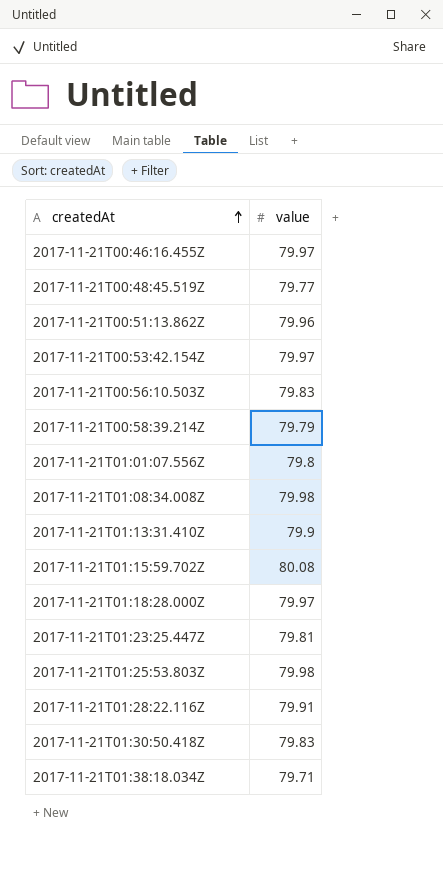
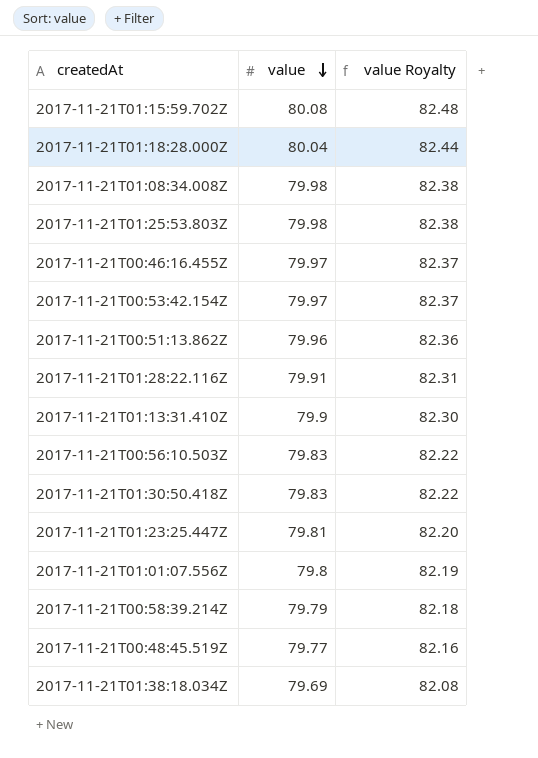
row order: createdAt ascending -> value descending
column value Royalty | formula: none -> [value] * 1.03
2017-11-21T01:18:28.000Z | value: 79.97 -> 80.04
2017-11-21T01:38:18.034Z | value: 79.71 -> 79.69

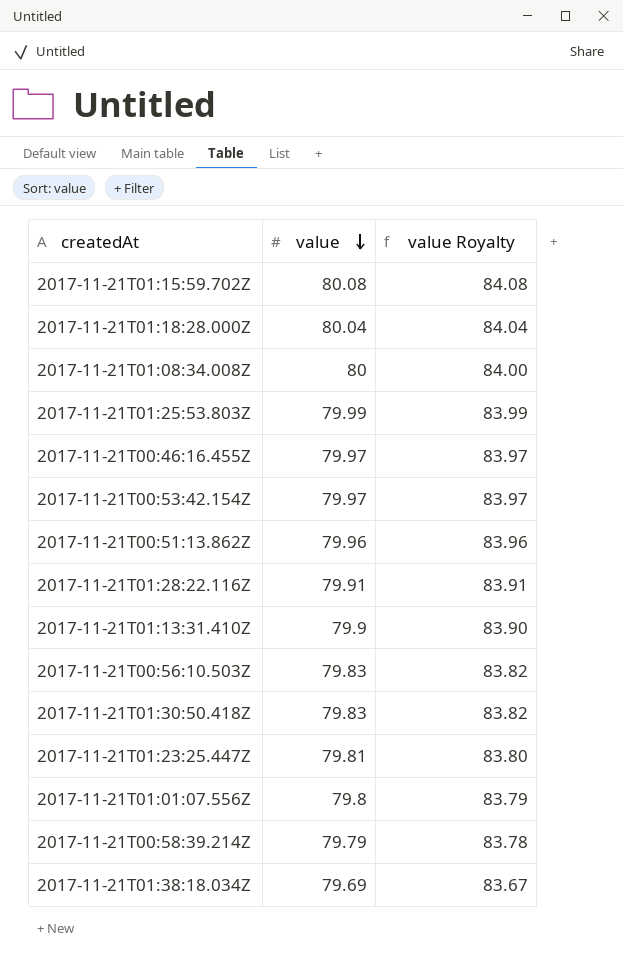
column value Royalty | formula: [value] * 1.03 -> [value] * 1.05
row 2017-11-21T00:48:45.519Z: 79.77 | 82.16 -> none
2017-11-21T01:08:34.008Z | value: 79.98 -> 80
2017-11-21T01:25:53.803Z | value: 79.98 -> 79.99

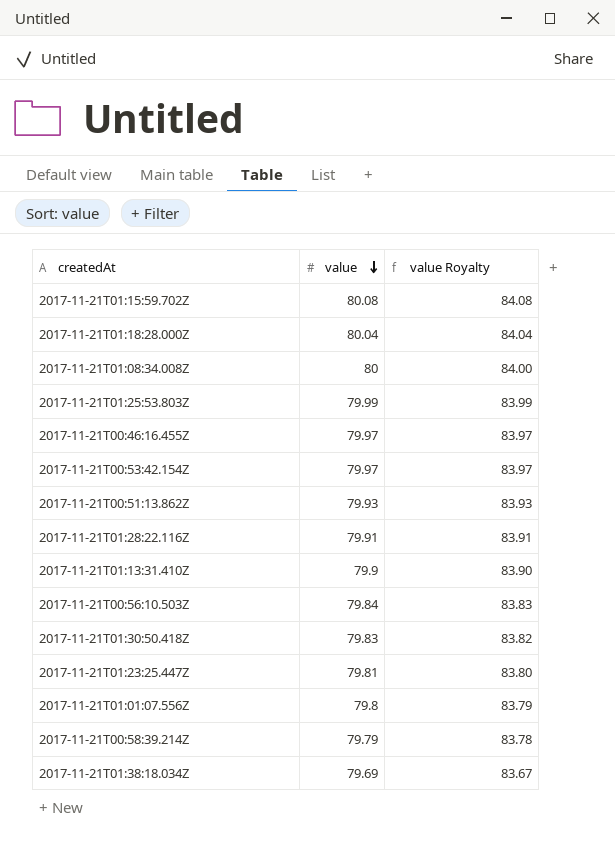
2017-11-21T00:51:13.862Z | value: 79.96 -> 79.93
2017-11-21T00:51:13.862Z | value Royalty: 83.96 -> 83.93
2017-11-21T00:56:10.503Z | value: 79.83 -> 79.84
2017-11-21T00:56:10.503Z | value Royalty: 83.82 -> 83.83

